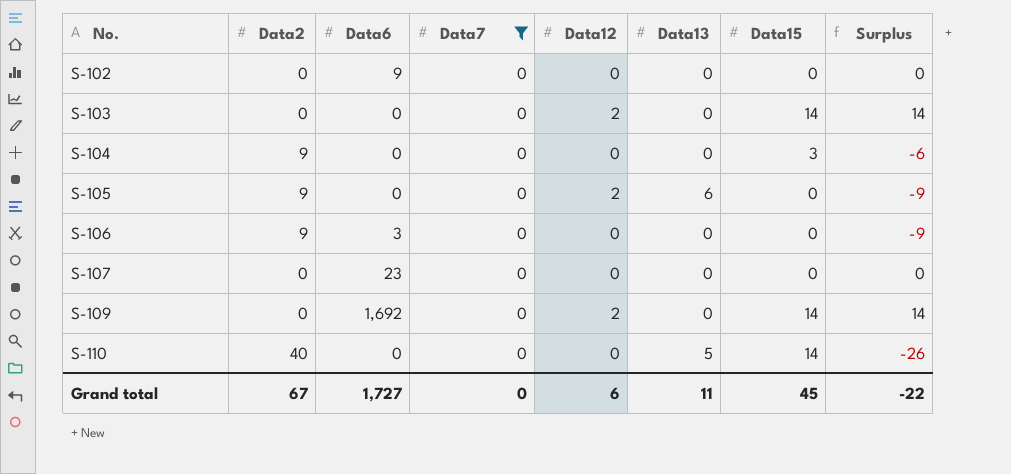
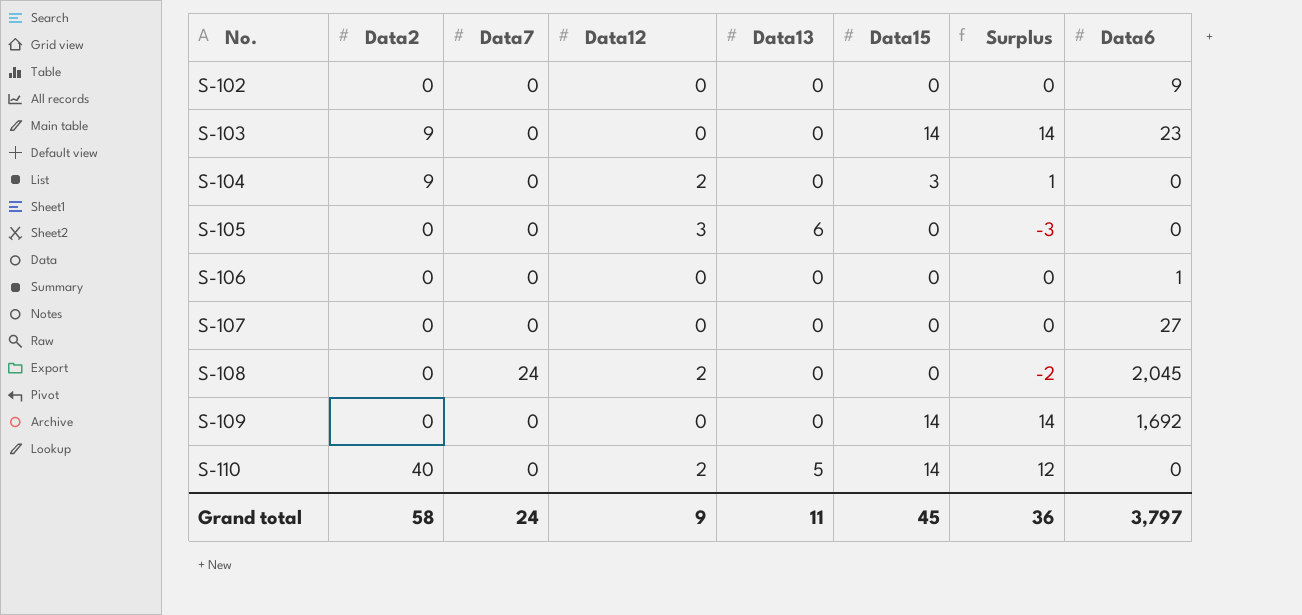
filter: Data7 = 0 -> none
column Surplus | formula: [Data15] - [Data2] -> [Data15] - [Data12]
column Data6 | position: 3 -> 8
S-103 | Data2: 0 -> 9
S-103 | Data12: 2 -> 0
S-103 | Data6: 0 -> 23
S-104 | Data12: 0 -> 2
S-105 | Data2: 9 -> 0
S-105 | Data12: 2 -> 3
S-106 | Data2: 9 -> 0
S-106 | Data6: 3 -> 1
S-107 | Data6: 23 -> 27
S-109 | Data12: 2 -> 0
S-110 | Data12: 0 -> 2
Grand total | Data2: 67 -> 58
Grand total | Data7: 0 -> 24
Grand total | Data12: 6 -> 9
Grand total | Surplus: -22 -> 36
Grand total | Data6: 1,727 -> 3,797

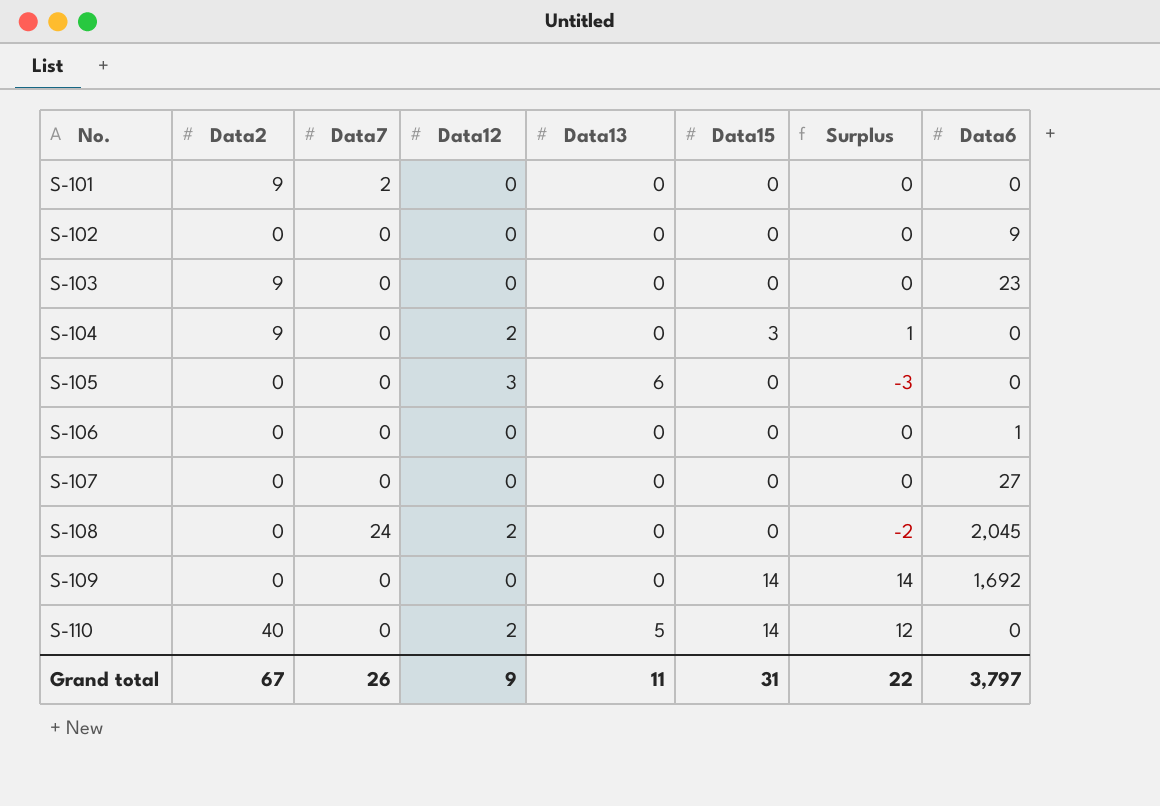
row S-101: none -> 9 | 2 | 0 | 0 | 0 | 0 | 0
S-103 | Data15: 14 -> 0
S-103 | Surplus: 14 -> 0
Grand total | Data2: 58 -> 67
Grand total | Data7: 24 -> 26
Grand total | Data15: 45 -> 31
Grand total | Surplus: 36 -> 22

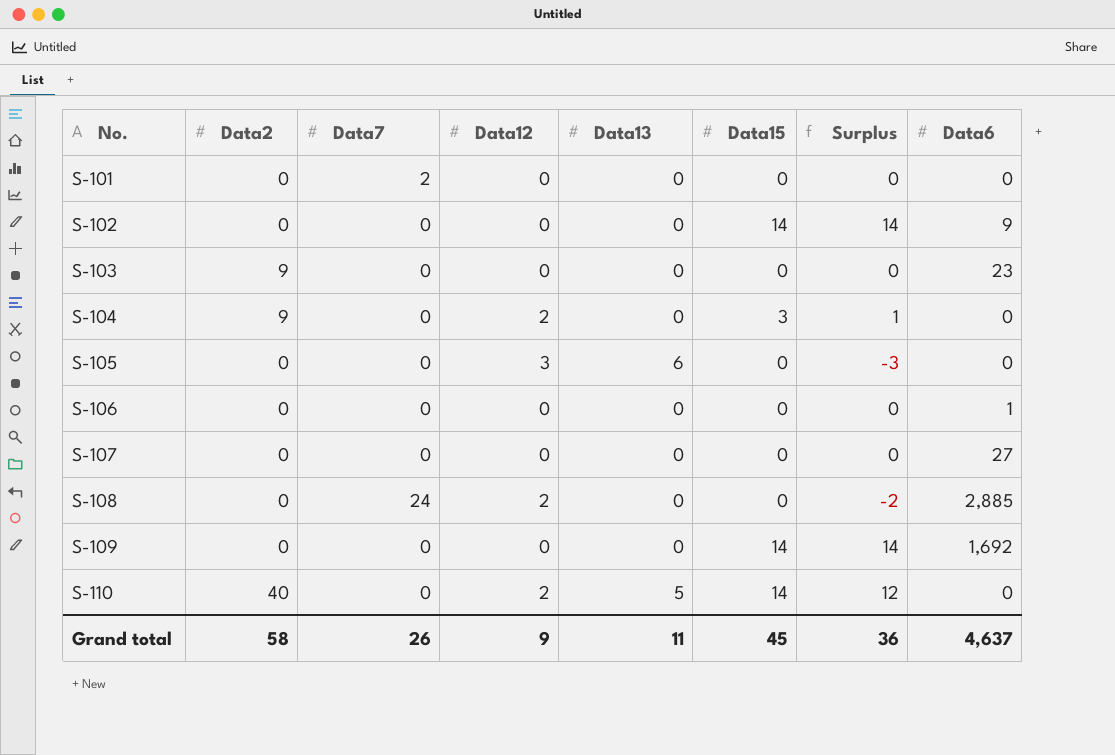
S-101 | Data2: 9 -> 0
S-102 | Data15: 0 -> 14
S-102 | Surplus: 0 -> 14
S-108 | Data6: 2,045 -> 2,885
Grand total | Data2: 67 -> 58
Grand total | Data15: 31 -> 45
Grand total | Surplus: 22 -> 36
Grand total | Data6: 3,797 -> 4,637

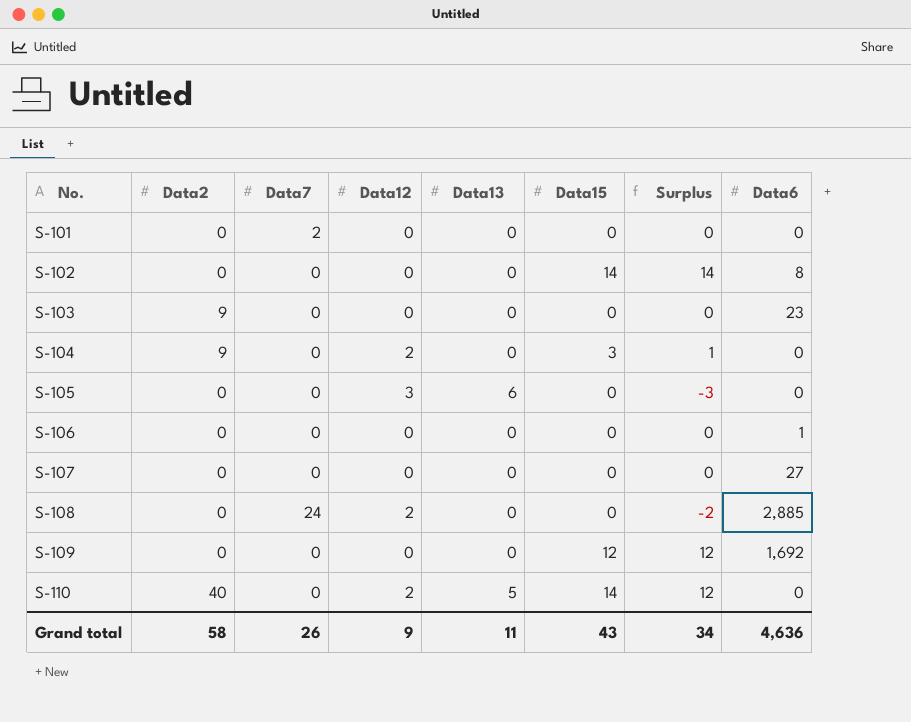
S-102 | Data6: 9 -> 8
S-109 | Data15: 14 -> 12
S-109 | Surplus: 14 -> 12
Grand total | Data15: 45 -> 43
Grand total | Surplus: 36 -> 34
Grand total | Data6: 4,637 -> 4,636

